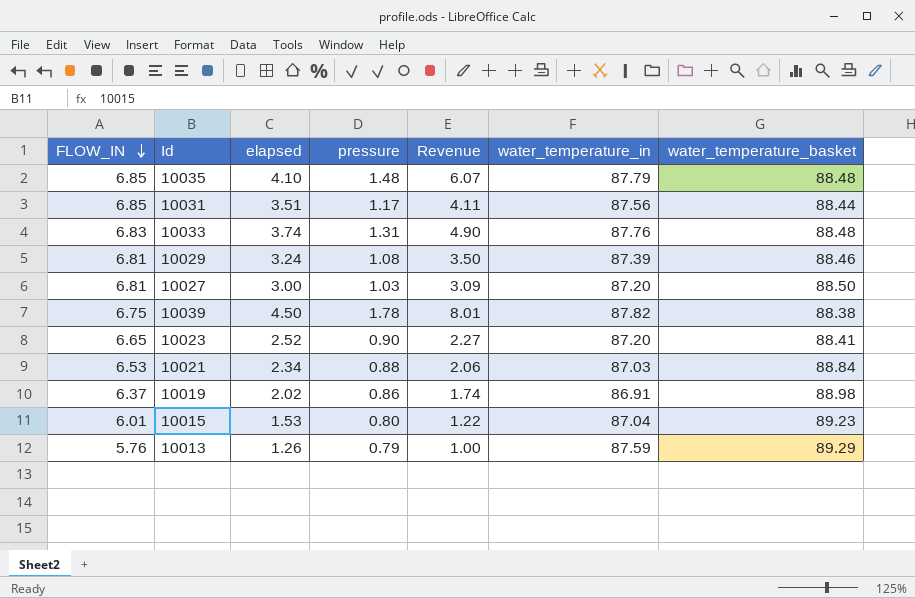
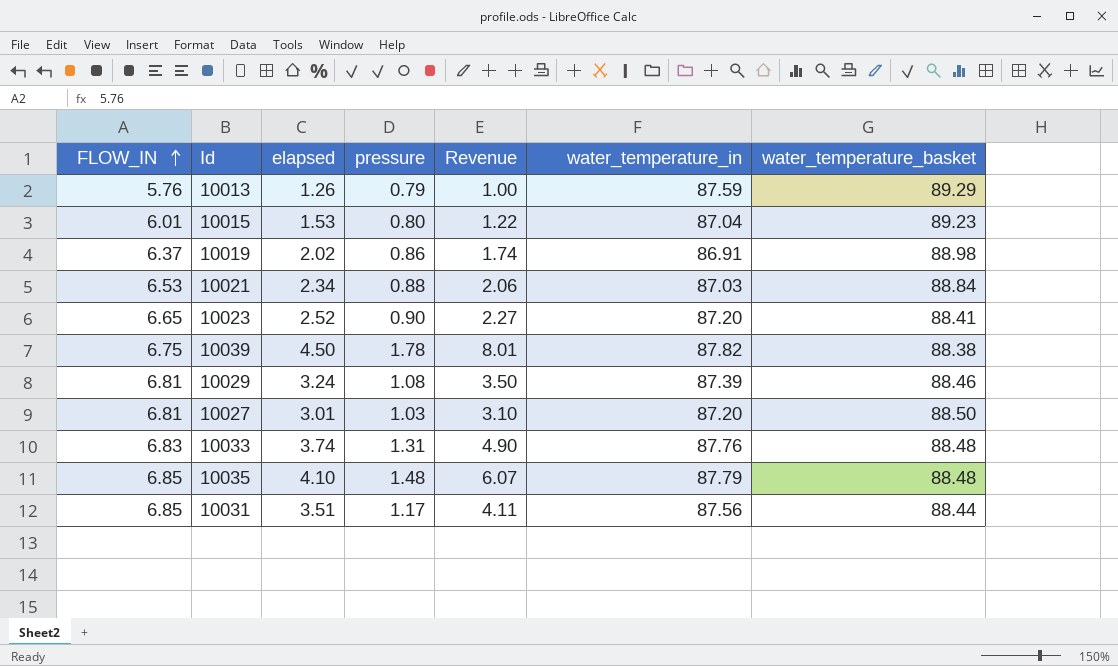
row order: FLOW_IN descending -> FLOW_IN ascending
10027 | elapsed: 3.00 -> 3.01
10027 | Revenue: 3.09 -> 3.10

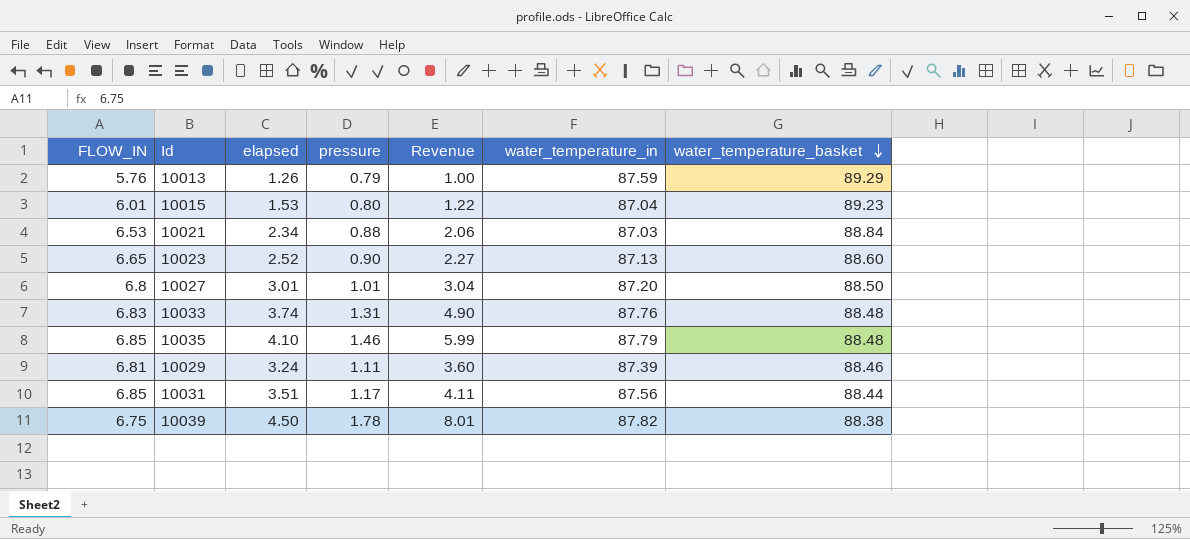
row order: FLOW_IN ascending -> water_temperature_basket descending
row 10019: 6.37 | 2.02 | 0.86 | 1.74 | 86.91 | 88.98 -> none
10023 | water_temperature_in: 87.20 -> 87.13
10023 | water_temperature_basket: 88.41 -> 88.60
10027 | FLOW_IN: 6.81 -> 6.8
10027 | pressure: 1.03 -> 1.01
10027 | Revenue: 3.10 -> 3.04
10035 | pressure: 1.48 -> 1.46
10035 | Revenue: 6.07 -> 5.99
10029 | pressure: 1.08 -> 1.11
10029 | Revenue: 3.50 -> 3.60

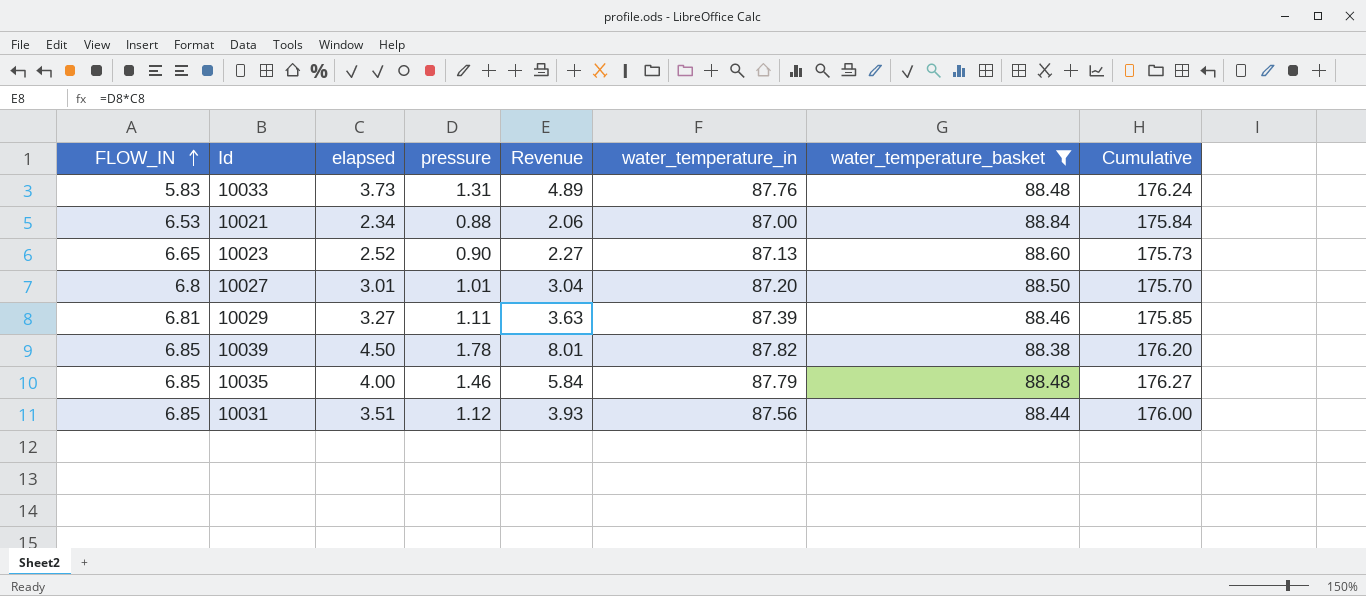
filter: none -> water_temperature_basket <= 88.84
row order: water_temperature_basket descending -> FLOW_IN ascending
column Cumulative | formula: none -> [water_temperature_in] + [water_temperature_basket]
10033 | FLOW_IN: 6.83 -> 5.83
10033 | elapsed: 3.74 -> 3.73
10033 | Revenue: 4.90 -> 4.89
10021 | water_temperature_in: 87.03 -> 87.00
10029 | elapsed: 3.24 -> 3.27
10029 | Revenue: 3.60 -> 3.63
10039 | FLOW_IN: 6.75 -> 6.85
10035 | elapsed: 4.10 -> 4.00
10035 | Revenue: 5.99 -> 5.84
10031 | pressure: 1.17 -> 1.12
10031 | Revenue: 4.11 -> 3.93

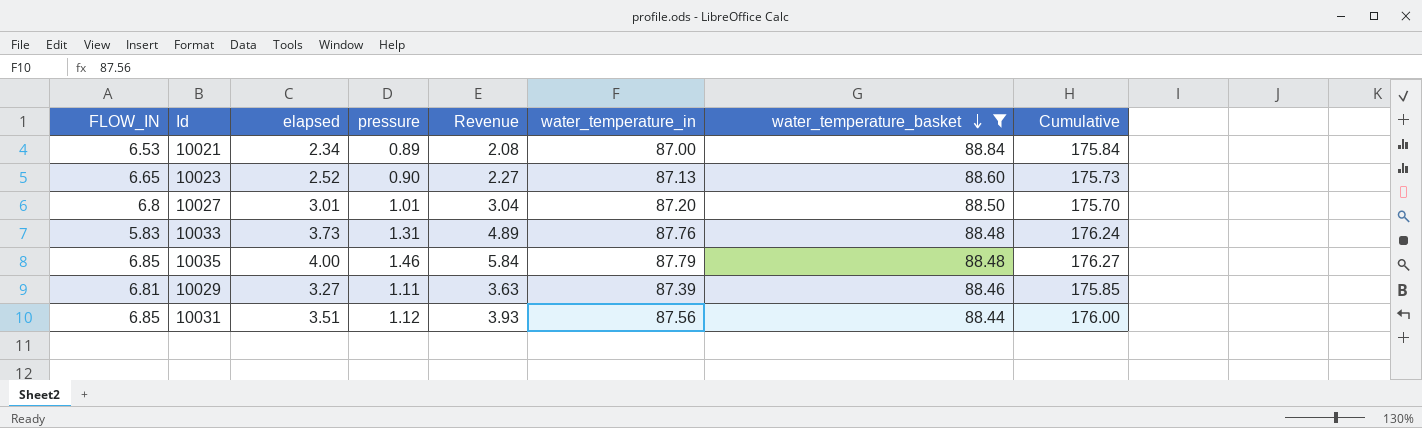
row order: FLOW_IN ascending -> water_temperature_basket descending
row 10039: 6.85 | 4.50 | 1.78 | 8.01 | 87.82 | 88.38 | 176.20 -> none
10021 | pressure: 0.88 -> 0.89
10021 | Revenue: 2.06 -> 2.08

